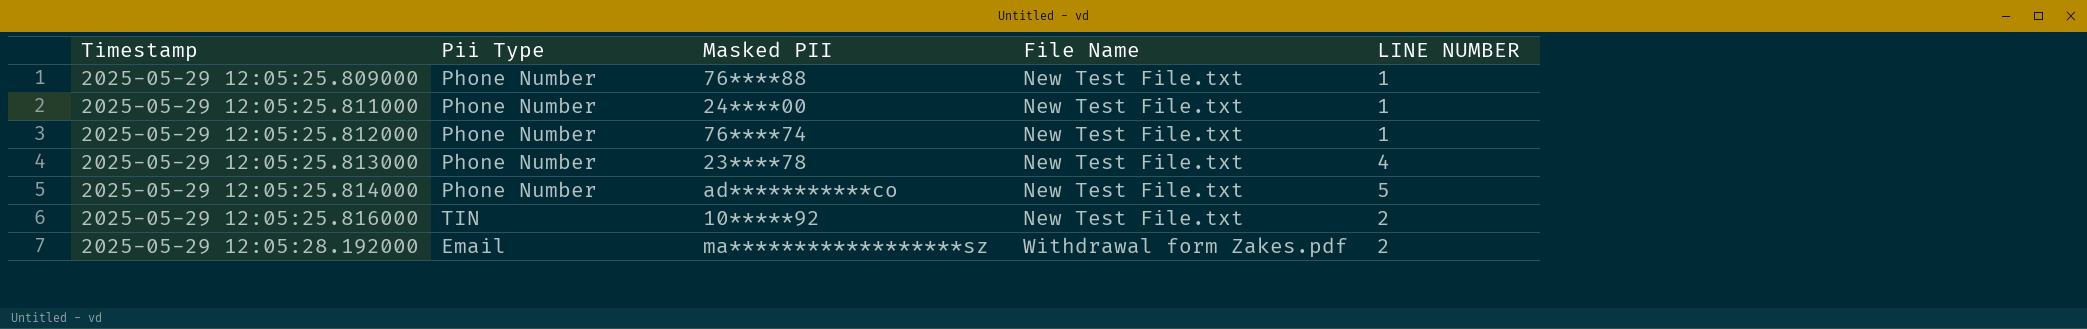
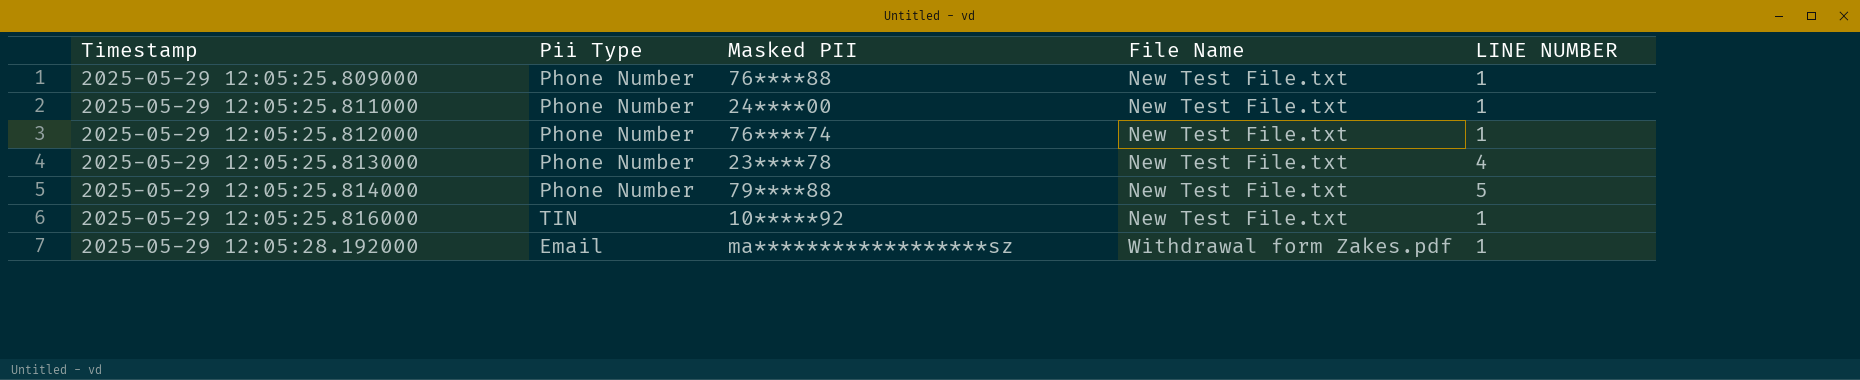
2025-05-29 12:05:25.814000 | Masked PII: ad***********co -> 79****88
2025-05-29 12:05:25.816000 | LINE NUMBER: 2 -> 1
2025-05-29 12:05:28.192000 | LINE NUMBER: 2 -> 1

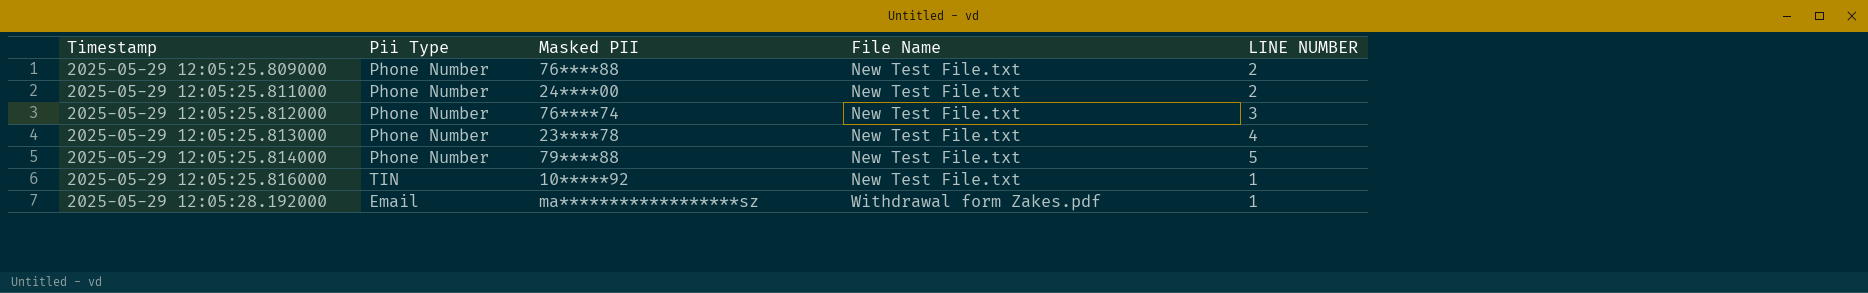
2025-05-29 12:05:25.809000 | LINE NUMBER: 1 -> 2
2025-05-29 12:05:25.811000 | LINE NUMBER: 1 -> 2
2025-05-29 12:05:25.812000 | LINE NUMBER: 1 -> 3

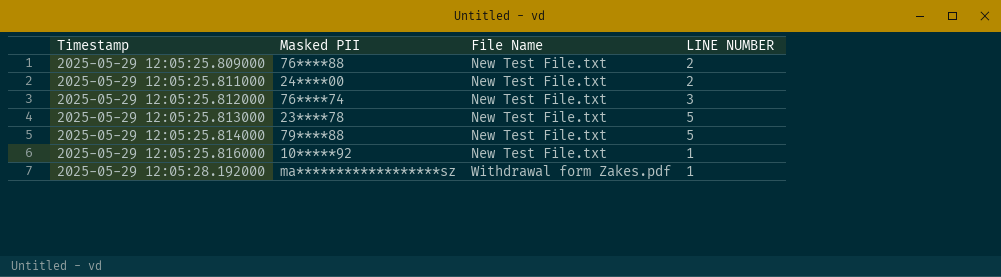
column Pii Type | position: 2 -> none
2025-05-29 12:05:25.813000 | LINE NUMBER: 4 -> 5

